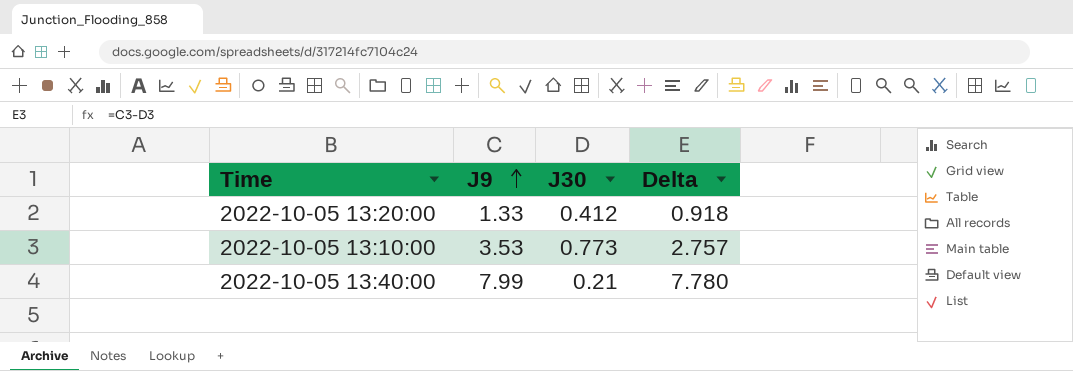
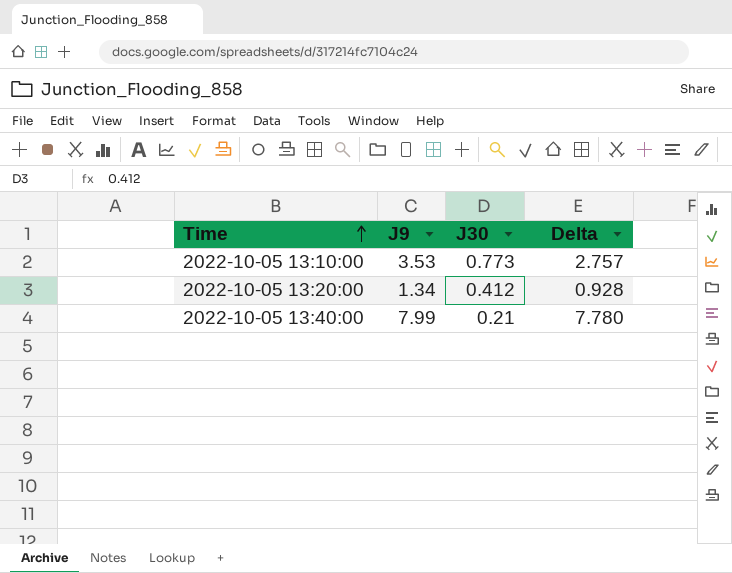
row order: J9 ascending -> Time ascending
2022-10-05 13:20:00 | J9: 1.33 -> 1.34
2022-10-05 13:20:00 | Delta: 0.918 -> 0.928

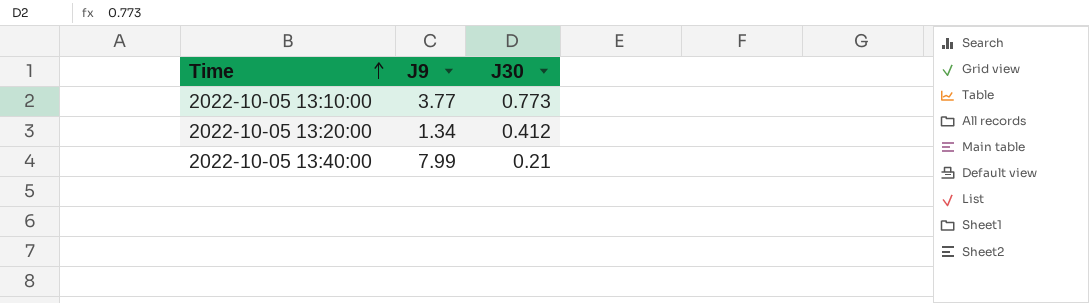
column Delta | formula: [J9] - [J30] -> none
2022-10-05 13:10:00 | J9: 3.53 -> 3.77

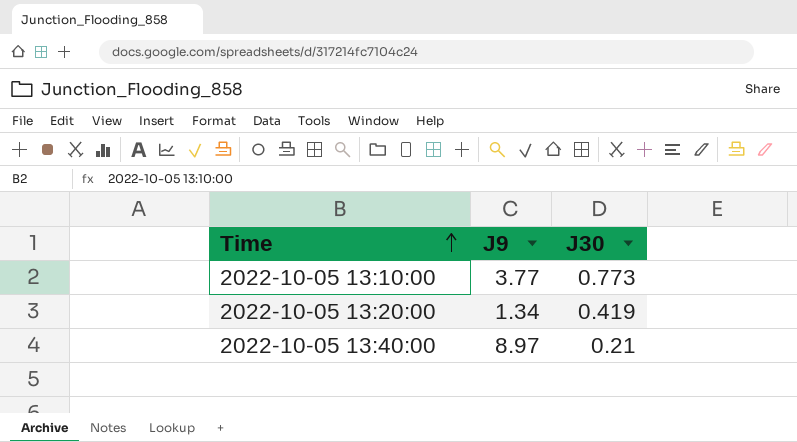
2022-10-05 13:20:00 | J30: 0.412 -> 0.419
2022-10-05 13:40:00 | J9: 7.99 -> 8.97

